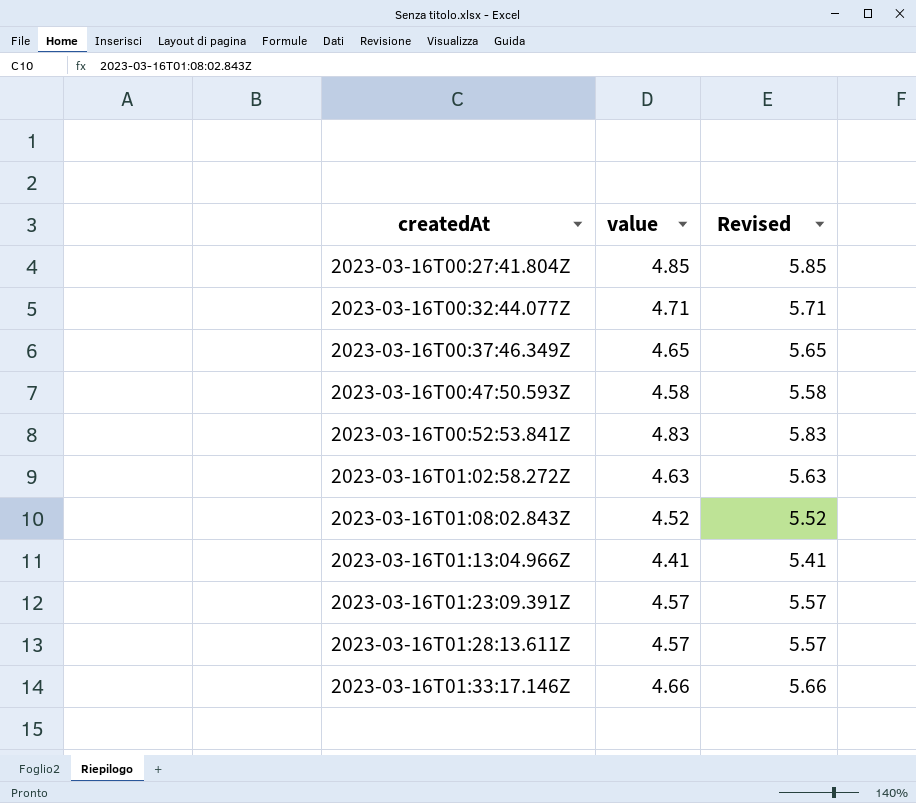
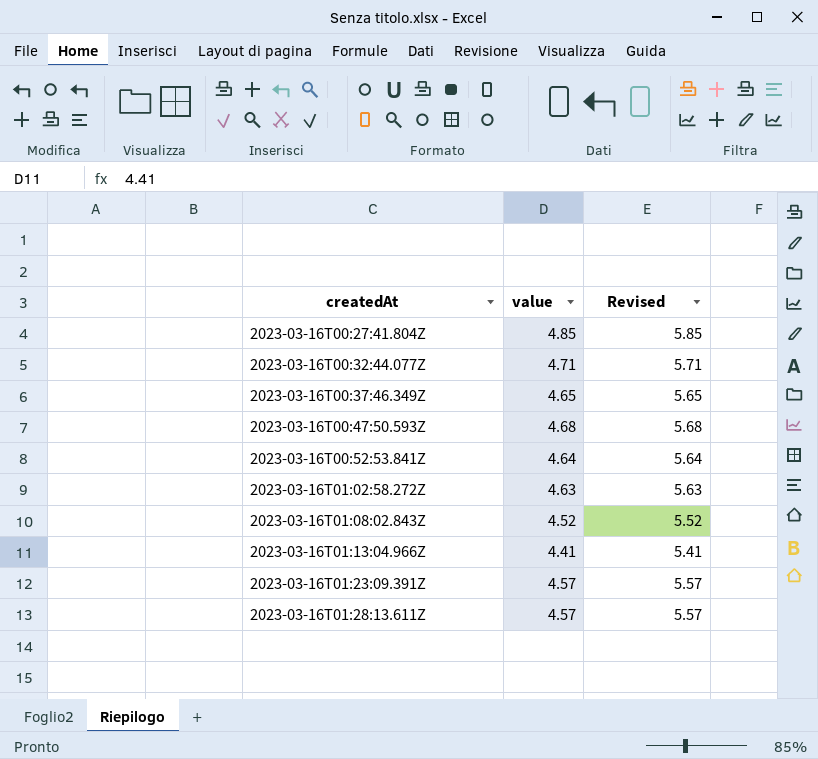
row 2023-03-16T01:33:17.146Z: 4.66 | 5.66 -> none
2023-03-16T00:47:50.593Z | value: 4.58 -> 4.68
2023-03-16T00:47:50.593Z | Revised: 5.58 -> 5.68
2023-03-16T00:52:53.841Z | value: 4.83 -> 4.64
2023-03-16T00:52:53.841Z | Revised: 5.83 -> 5.64

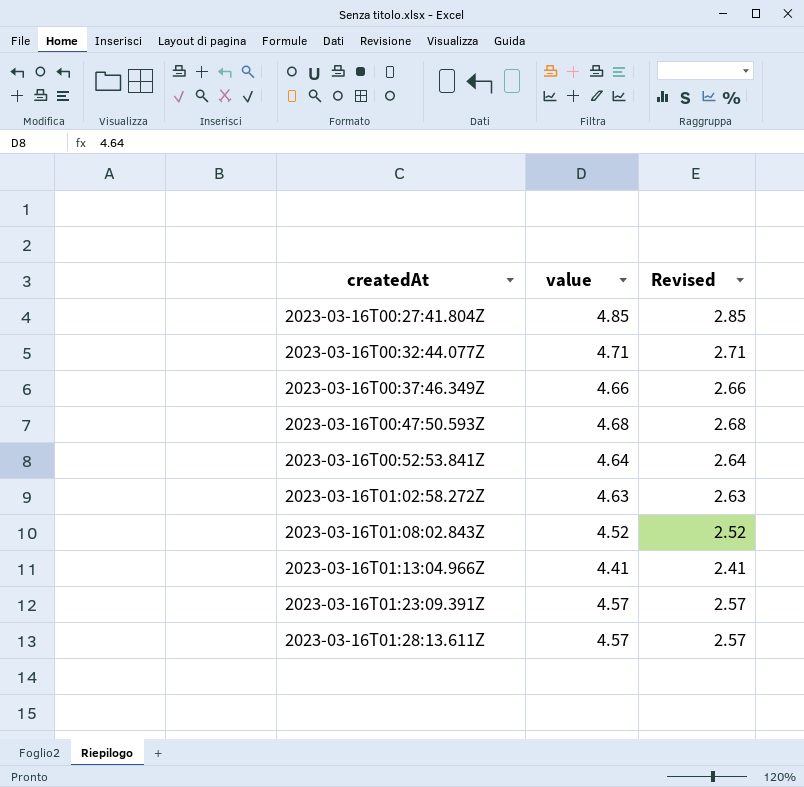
column Revised | formula: [value] + 1 -> [value] - 2
2023-03-16T00:37:46.349Z | value: 4.65 -> 4.66

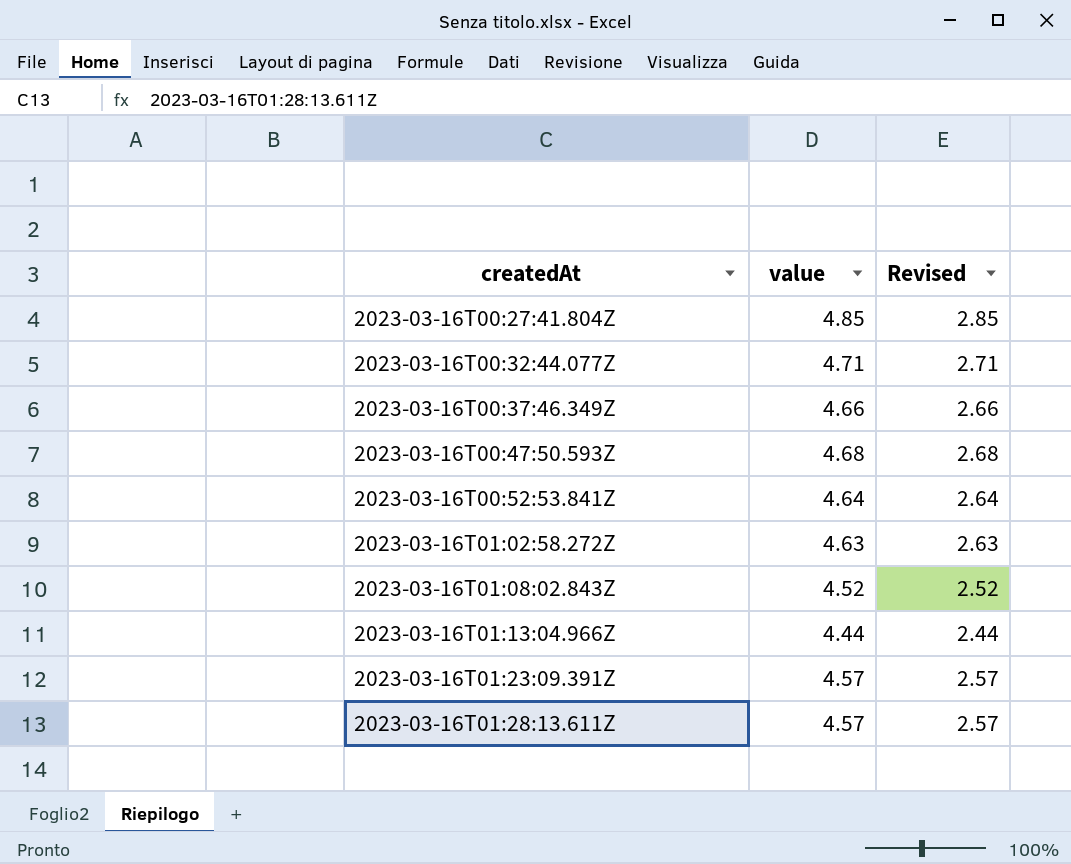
2023-03-16T01:13:04.966Z | value: 4.41 -> 4.44
2023-03-16T01:13:04.966Z | Revised: 2.41 -> 2.44

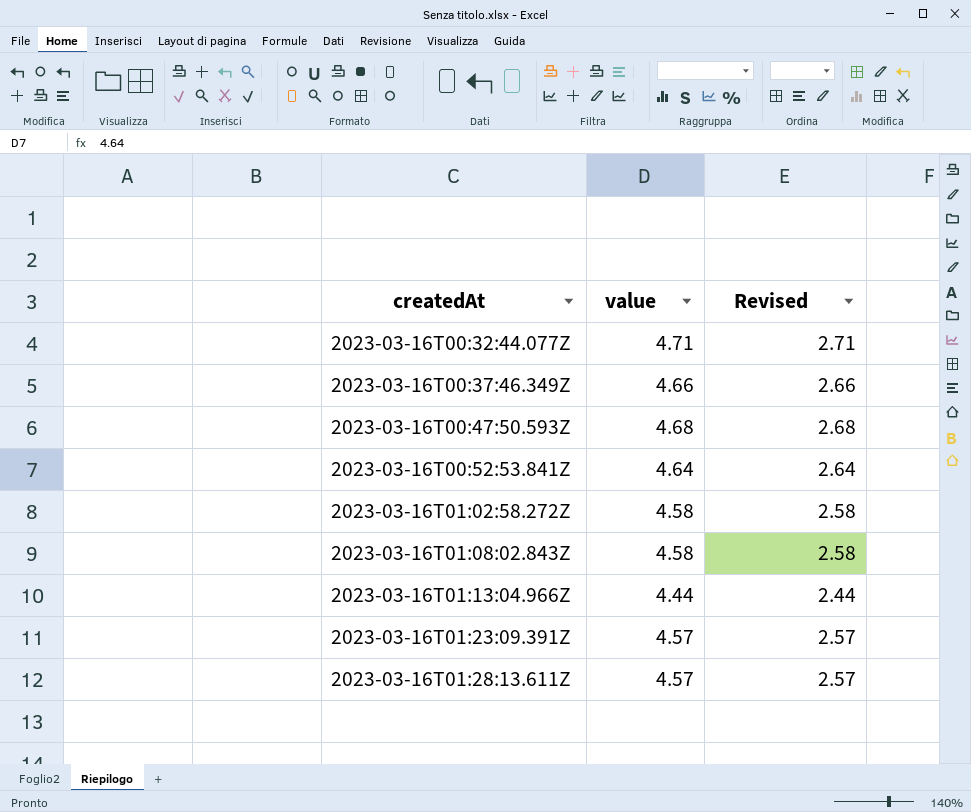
row 2023-03-16T00:27:41.804Z: 4.85 | 2.85 -> none
2023-03-16T01:02:58.272Z | value: 4.63 -> 4.58
2023-03-16T01:02:58.272Z | Revised: 2.63 -> 2.58
2023-03-16T01:08:02.843Z | value: 4.52 -> 4.58
2023-03-16T01:08:02.843Z | Revised: 2.52 -> 2.58

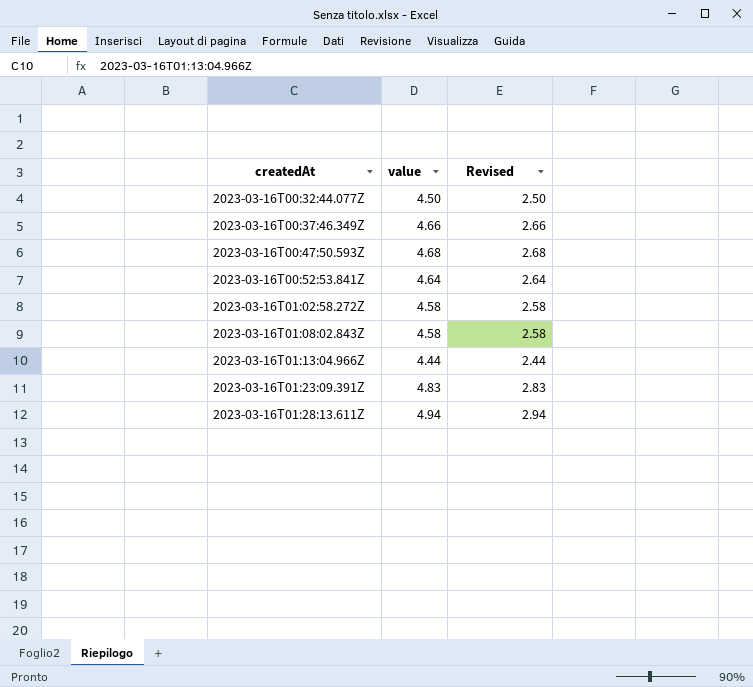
2023-03-16T00:32:44.077Z | value: 4.71 -> 4.50
2023-03-16T00:32:44.077Z | Revised: 2.71 -> 2.50
2023-03-16T01:23:09.391Z | value: 4.57 -> 4.83
2023-03-16T01:23:09.391Z | Revised: 2.57 -> 2.83
2023-03-16T01:28:13.611Z | value: 4.57 -> 4.94
2023-03-16T01:28:13.611Z | Revised: 2.57 -> 2.94

